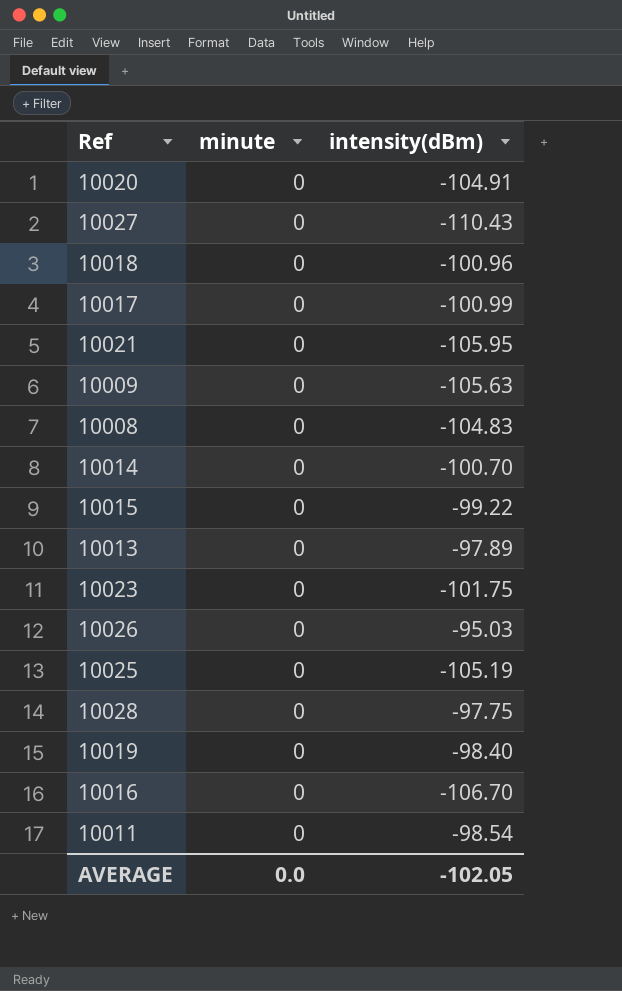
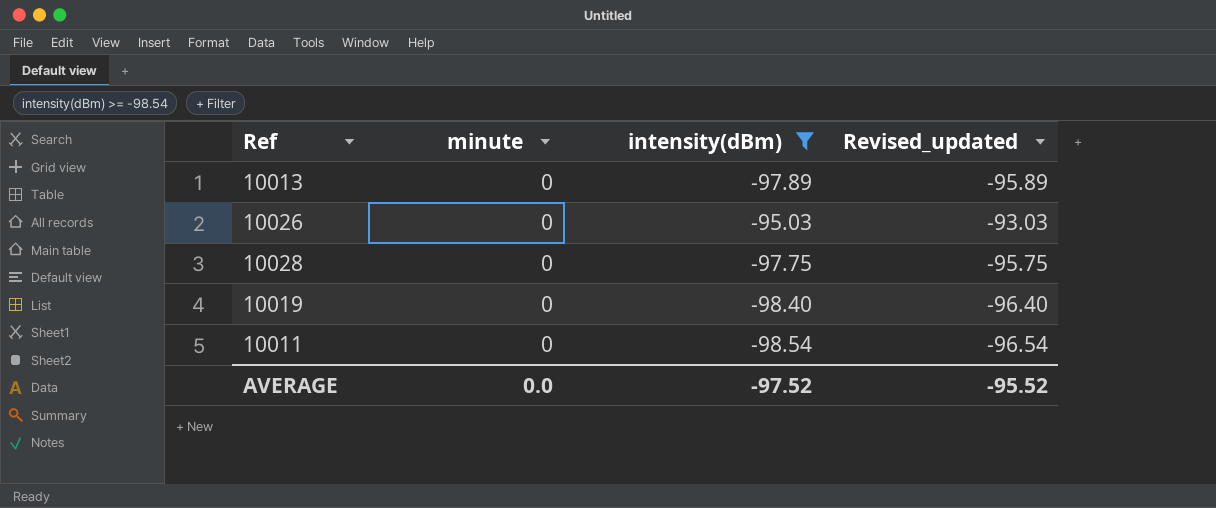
filter: none -> intensity(dBm) >= -98.54
column Revised_updated | formula: none -> [intensity(dBm)] + 2
AVERAGE | intensity(dBm): -102.05 -> -97.52

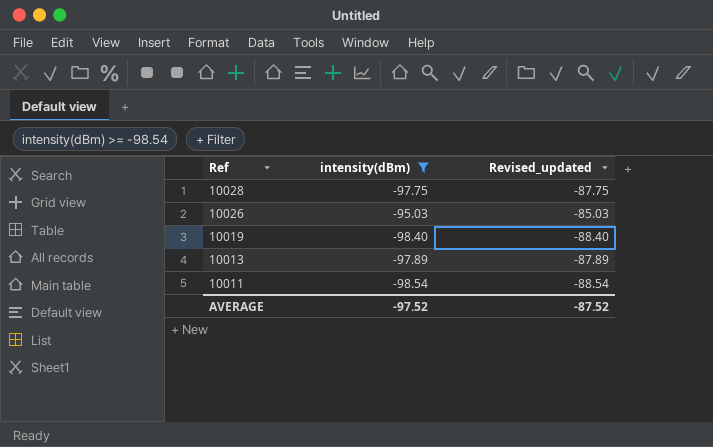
row order: none -> Ref descending
column minute | position: 2 -> none
column Revised_updated | formula: [intensity(dBm)] + 2 -> [intensity(dBm)] + 10
AVERAGE | Revised_updated: -95.52 -> -87.52

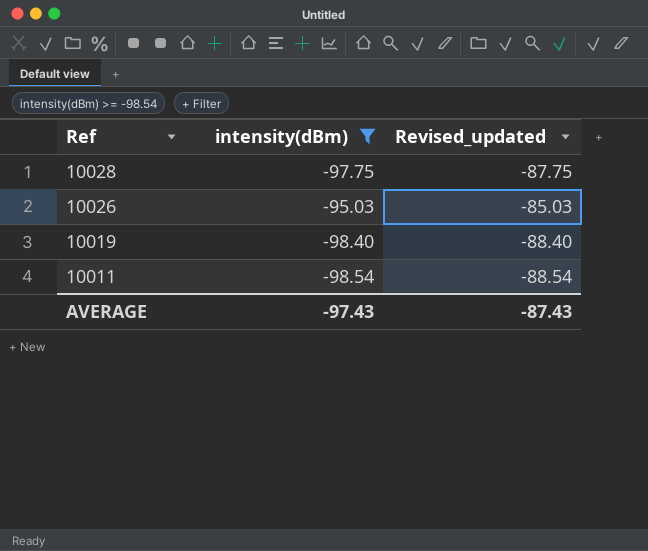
row 10013: -97.89 | -87.89 -> none
AVERAGE | intensity(dBm): -97.52 -> -97.43
AVERAGE | Revised_updated: -87.52 -> -87.43

